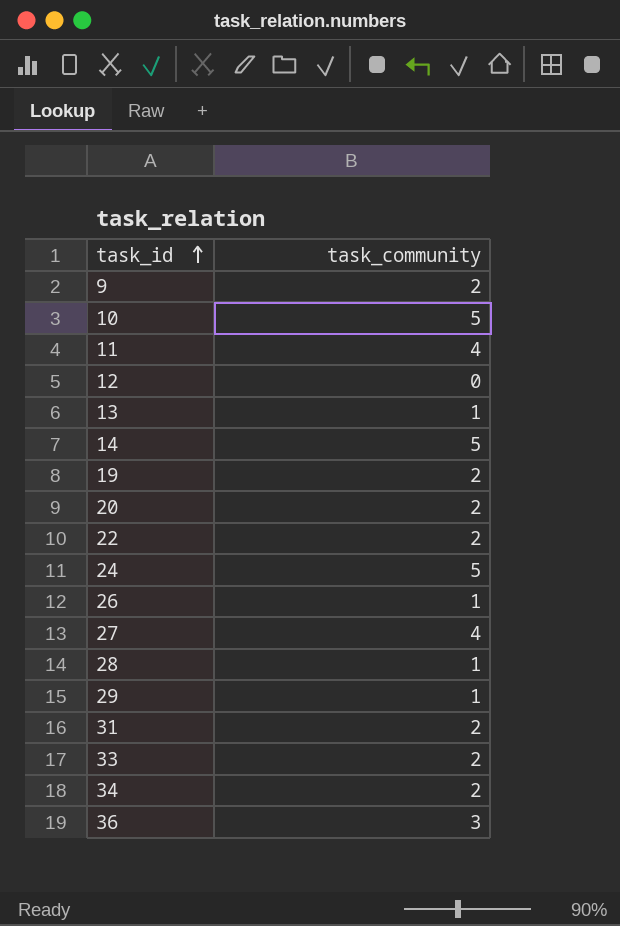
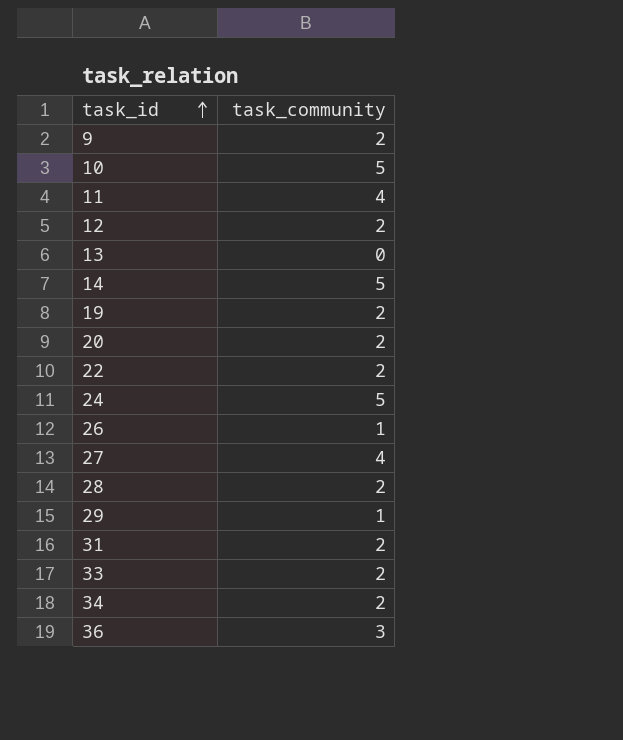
12 | task_community: 0 -> 2
13 | task_community: 1 -> 0
28 | task_community: 1 -> 2

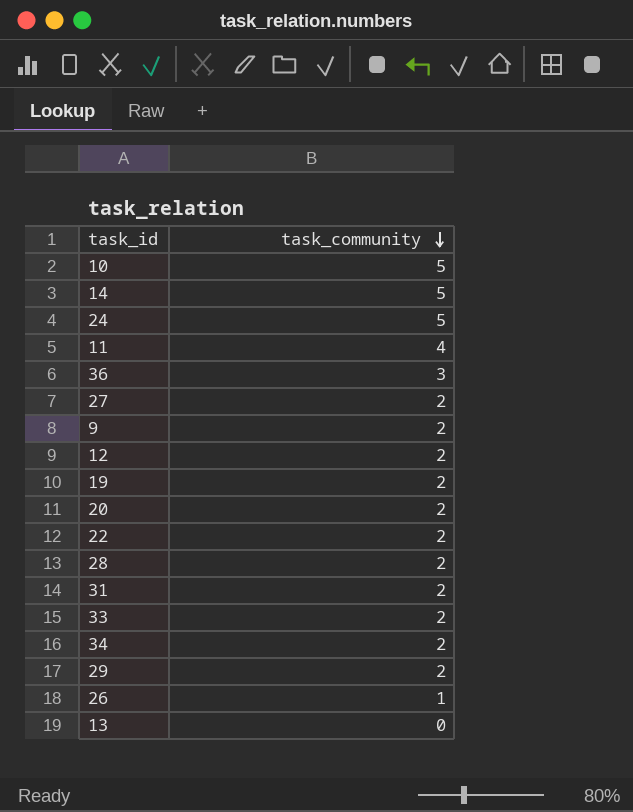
row order: task_id ascending -> task_community descending
27 | task_community: 4 -> 2
29 | task_community: 1 -> 2

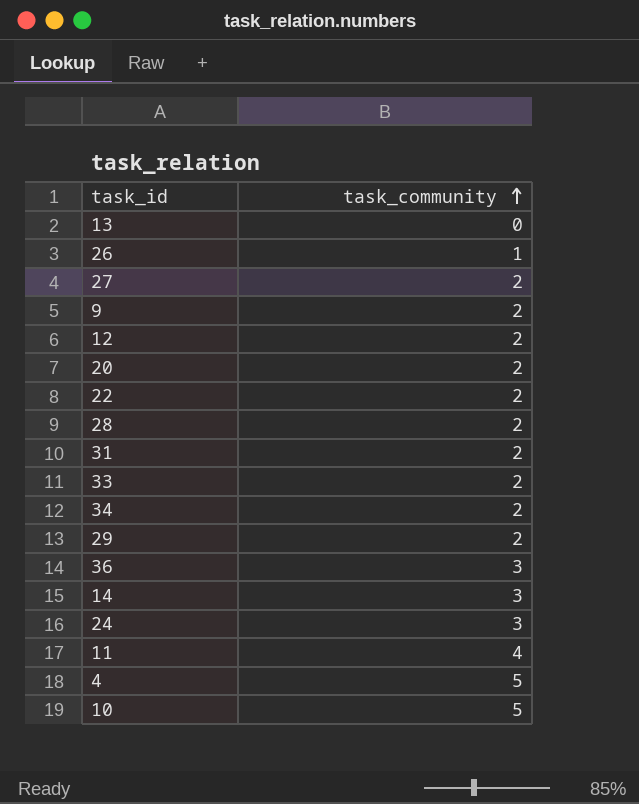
row order: task_community descending -> task_community ascending
row 19: 2 -> none
14 | task_community: 5 -> 3
24 | task_community: 5 -> 3
row 4: none -> 5

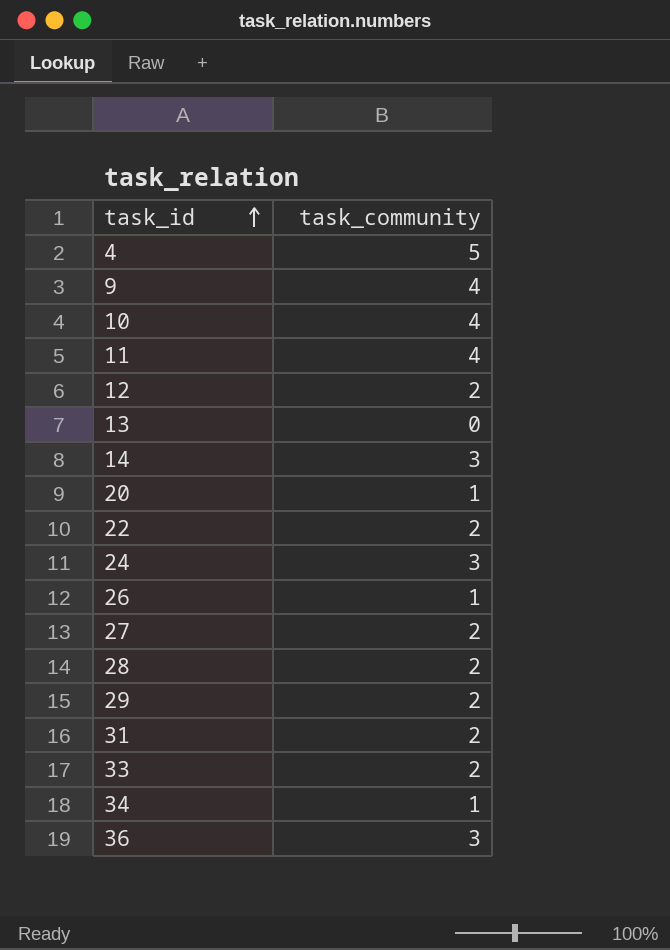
row order: task_community ascending -> task_id ascending
9 | task_community: 2 -> 4
10 | task_community: 5 -> 4
20 | task_community: 2 -> 1
34 | task_community: 2 -> 1

